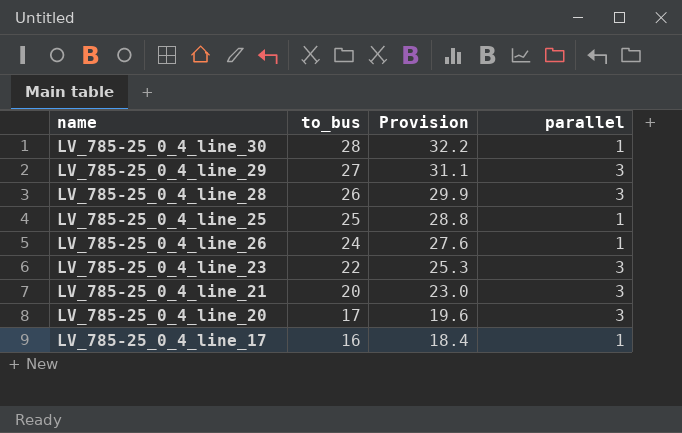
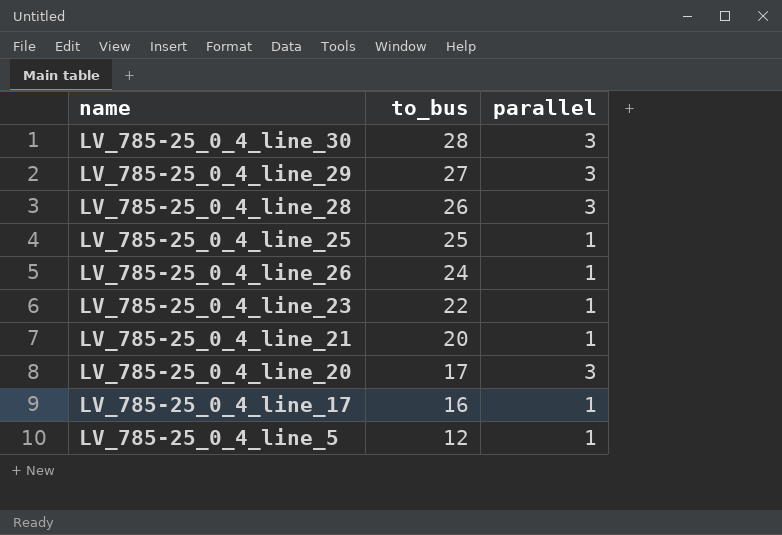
column Provision | formula: [to_bus] * 1.15 -> none
LV_785-25_0_4_line_30 | parallel: 1 -> 3
LV_785-25_0_4_line_23 | parallel: 3 -> 1
LV_785-25_0_4_line_21 | parallel: 3 -> 1
row LV_785-25_0_4_line_5: none -> 12 | 1

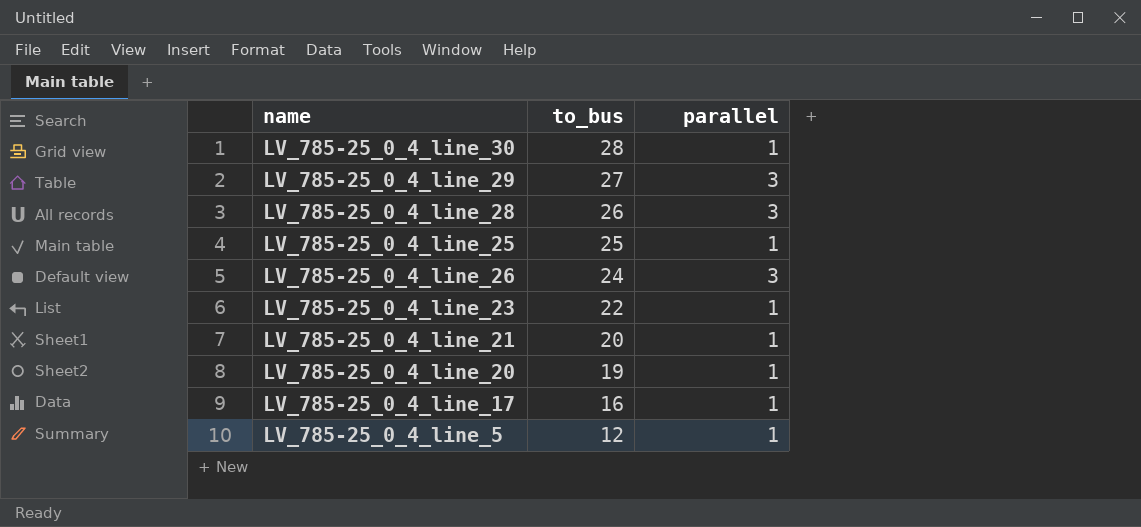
LV_785-25_0_4_line_30 | parallel: 3 -> 1
LV_785-25_0_4_line_26 | parallel: 1 -> 3
LV_785-25_0_4_line_20 | to_bus: 17 -> 19
LV_785-25_0_4_line_20 | parallel: 3 -> 1

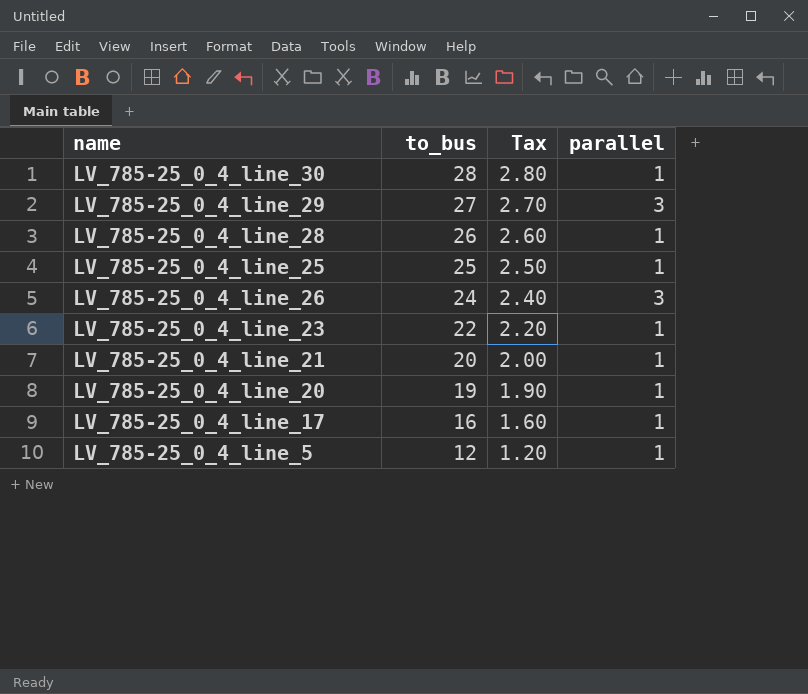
column Tax | formula: none -> [to_bus] * 0.1
LV_785-25_0_4_line_28 | parallel: 3 -> 1

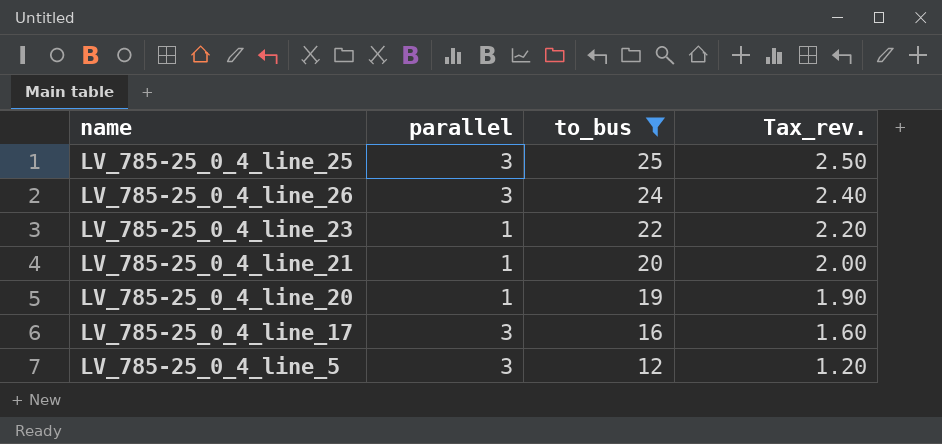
filter: none -> to_bus <= 25
column parallel | position: 4 -> 2
column name: Tax -> Tax_rev.
LV_785-25_0_4_line_25 | parallel: 1 -> 3
LV_785-25_0_4_line_17 | parallel: 1 -> 3
LV_785-25_0_4_line_5 | parallel: 1 -> 3

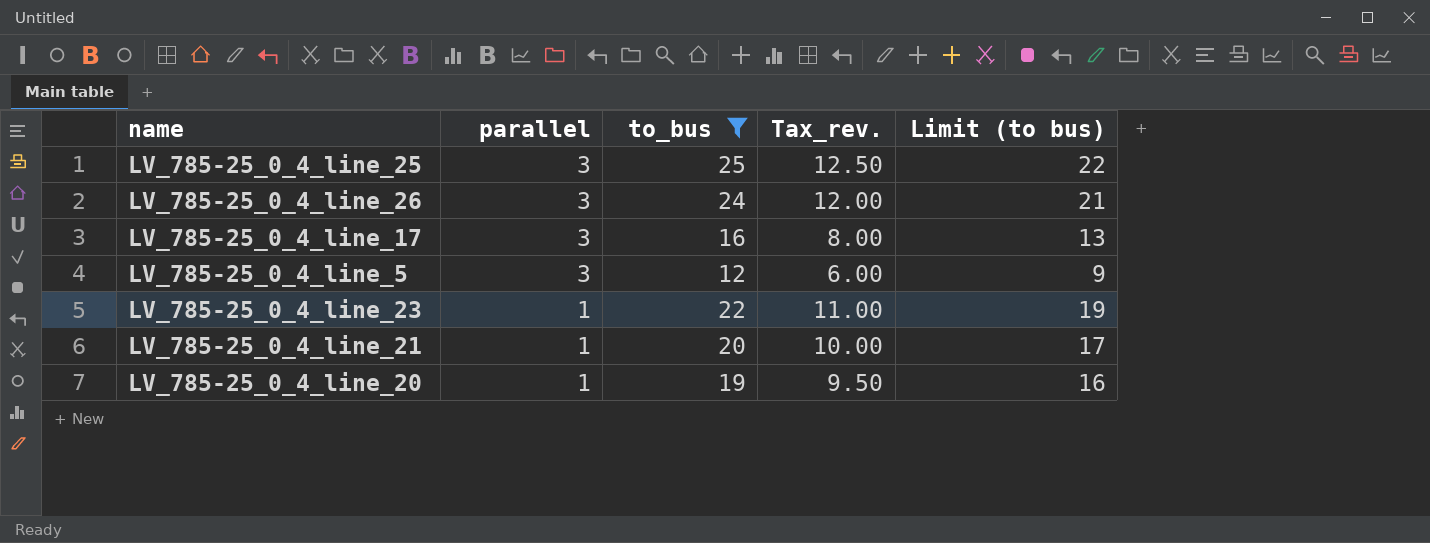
row order: to_bus descending -> parallel descending
column Tax_rev. | formula: [to_bus] * 0.1 -> [to_bus] * 0.5
column Limit (to bus) | formula: none -> [to_bus] - 3

